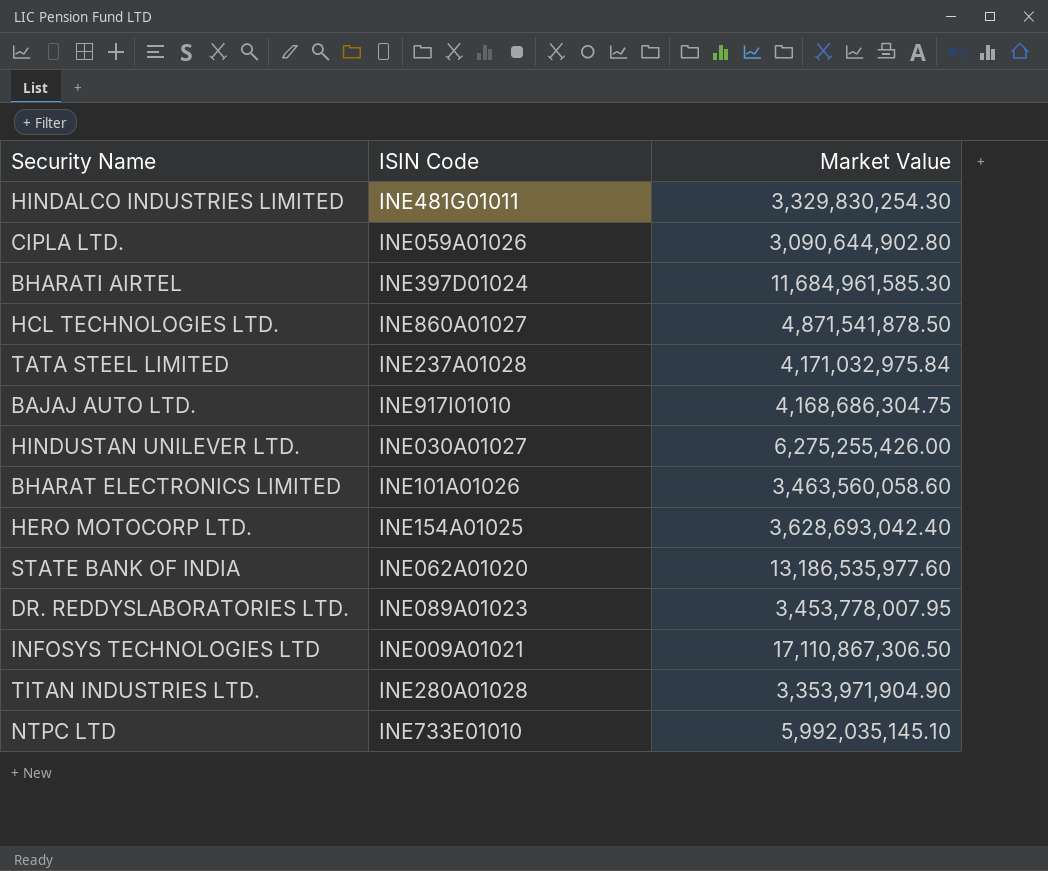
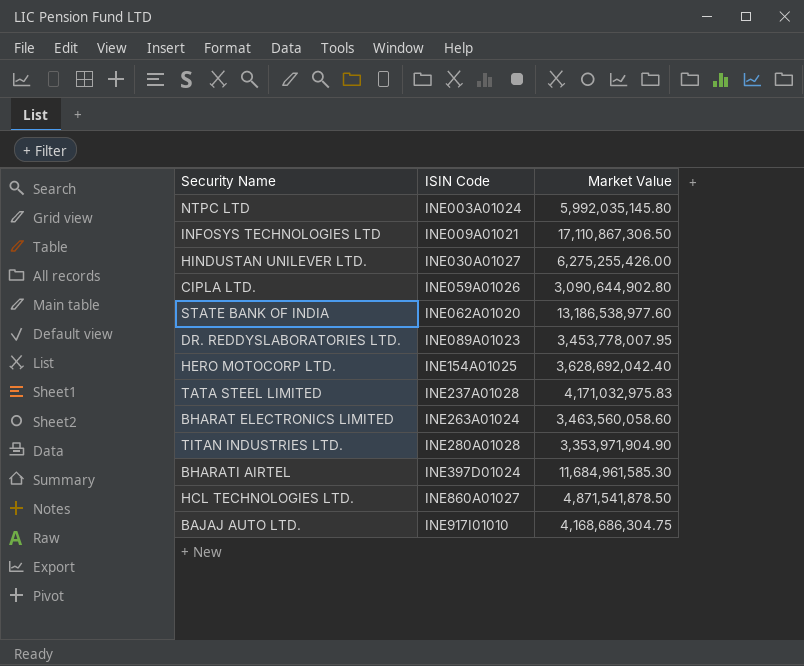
row order: none -> ISIN Code ascending
row HINDALCO INDUSTRIES LIMITED: INE481G01011 | 3,329,830,254.30 -> none
NTPC LTD | ISIN Code: INE733E01010 -> INE003A01024
NTPC LTD | Market Value: 5,992,035,145.10 -> 5,992,035,145.80
STATE BANK OF INDIA | Market Value: 13,186,535,977.60 -> 13,186,538,977.60
HERO MOTOCORP LTD. | Market Value: 3,628,693,042.40 -> 3,628,692,042.40
TATA STEEL LIMITED | Market Value: 4,171,032,975.84 -> 4,171,032,975.83
BHARAT ELECTRONICS LIMITED | ISIN Code: INE101A01026 -> INE263A01024

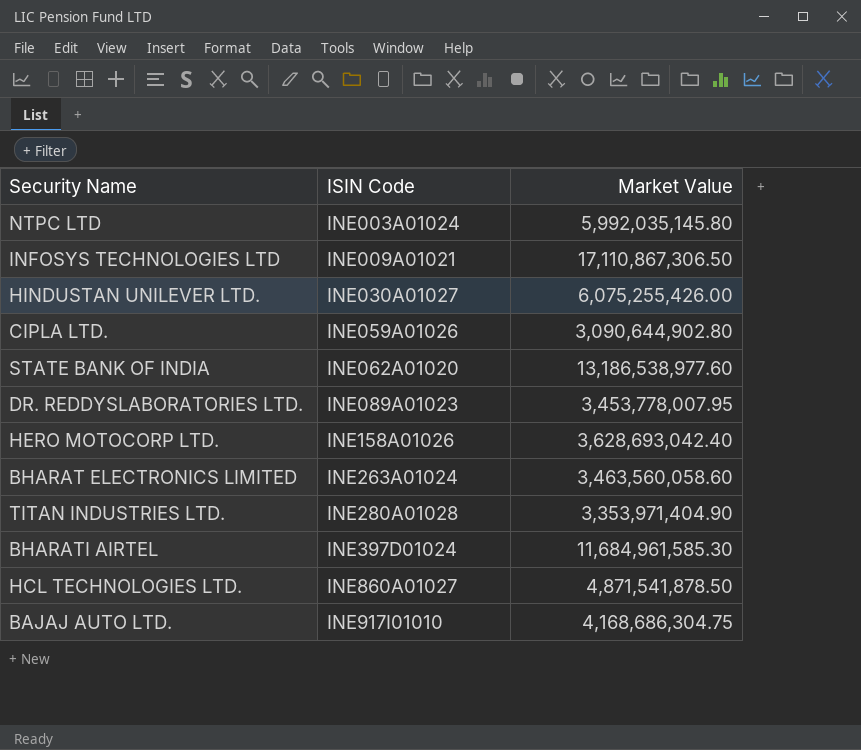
row TATA STEEL LIMITED: INE237A01028 | 4,171,032,975.83 -> none
HINDUSTAN UNILEVER LTD. | Market Value: 6,275,255,426.00 -> 6,075,255,426.00
HERO MOTOCORP LTD. | ISIN Code: INE154A01025 -> INE158A01026
HERO MOTOCORP LTD. | Market Value: 3,628,692,042.40 -> 3,628,693,042.40
TITAN INDUSTRIES LTD. | Market Value: 3,353,971,904.90 -> 3,353,971,404.90

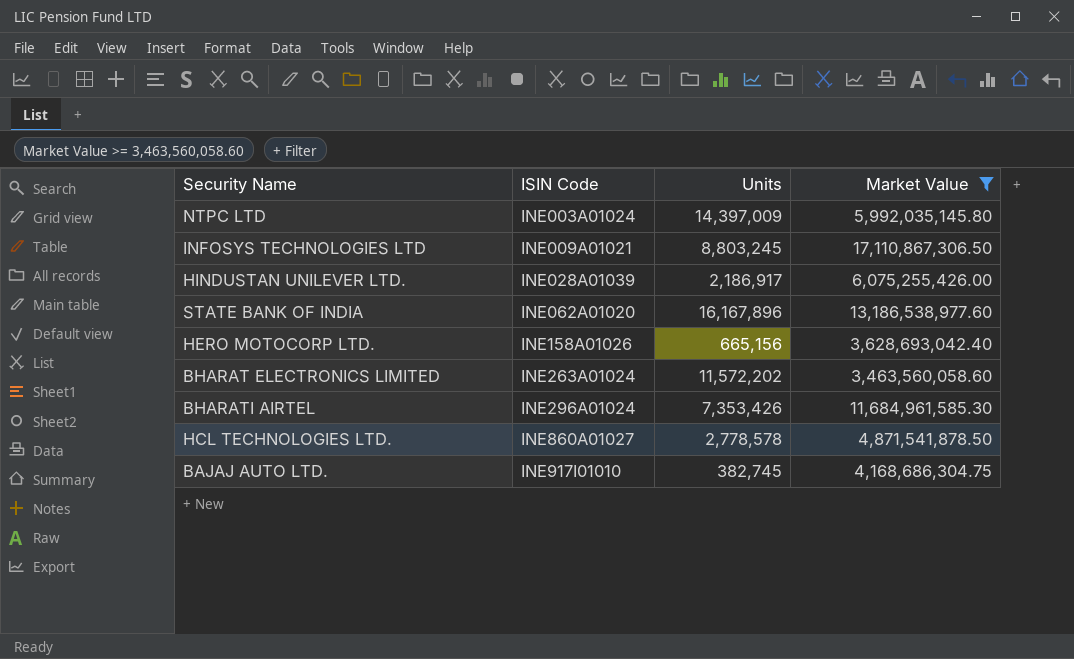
filter: none -> Market Value >= 3,463,560,058.60
column Units | position: none -> 3
HINDUSTAN UNILEVER LTD. | ISIN Code: INE030A01027 -> INE028A01039
BHARATI AIRTEL | ISIN Code: INE397D01024 -> INE296A01024

